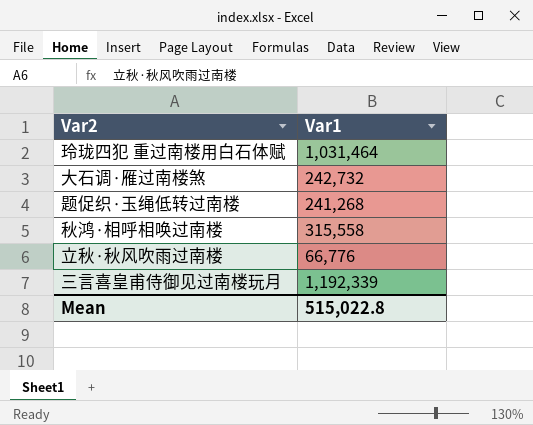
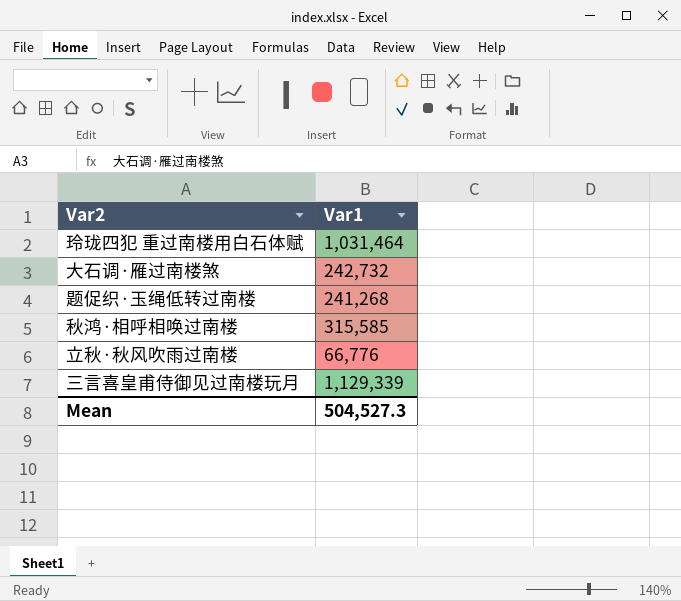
秋鸿·相呼相唤过南楼 | Var1: 315,558 -> 315,585
三言喜皇甫侍御见过南楼玩月 | Var1: 1,192,339 -> 1,129,339
Mean | Var1: 515,022.8 -> 504,527.3

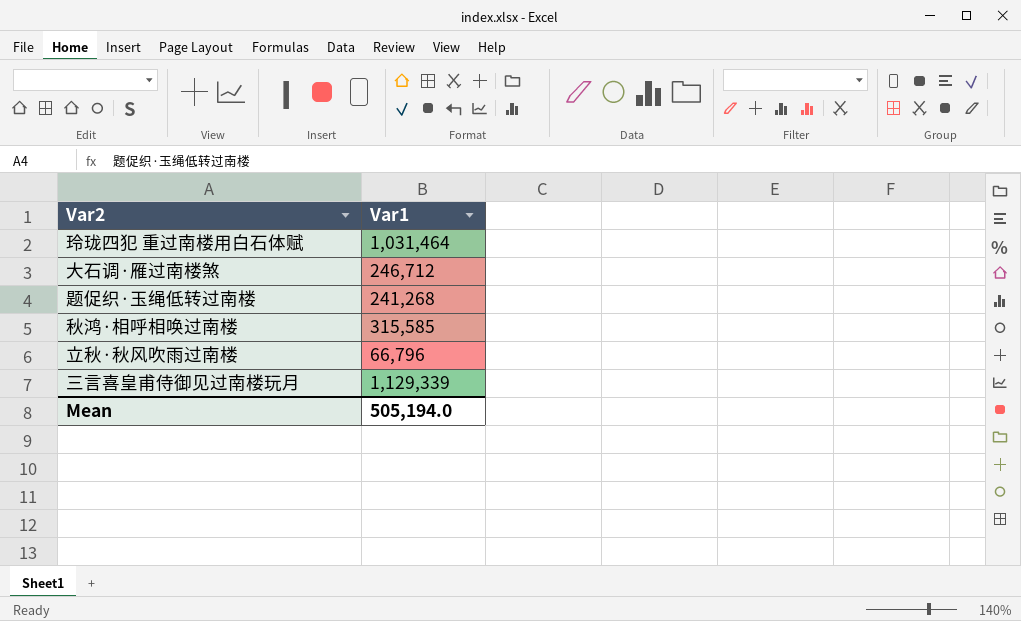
大石调·雁过南楼煞 | Var1: 242,732 -> 246,712
立秋·秋风吹雨过南楼 | Var1: 66,776 -> 66,796
Mean | Var1: 504,527.3 -> 505,194.0

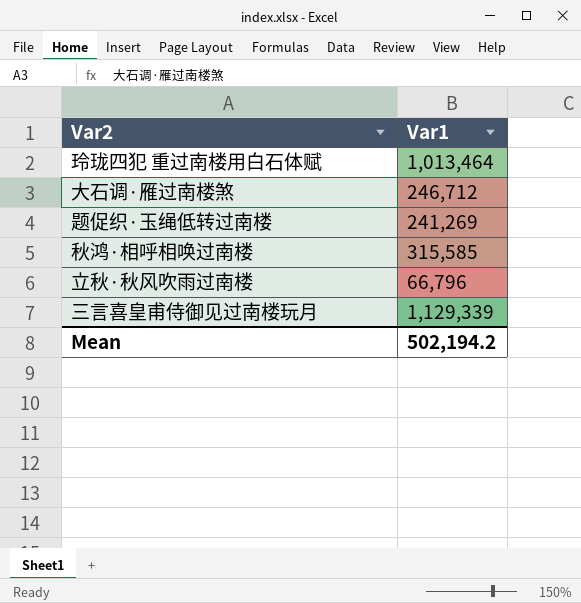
玲珑四犯 重过南楼用白石体赋 | Var1: 1,031,464 -> 1,013,464
题促织·玉绳低转过南楼 | Var1: 241,268 -> 241,269
Mean | Var1: 505,194.0 -> 502,194.2

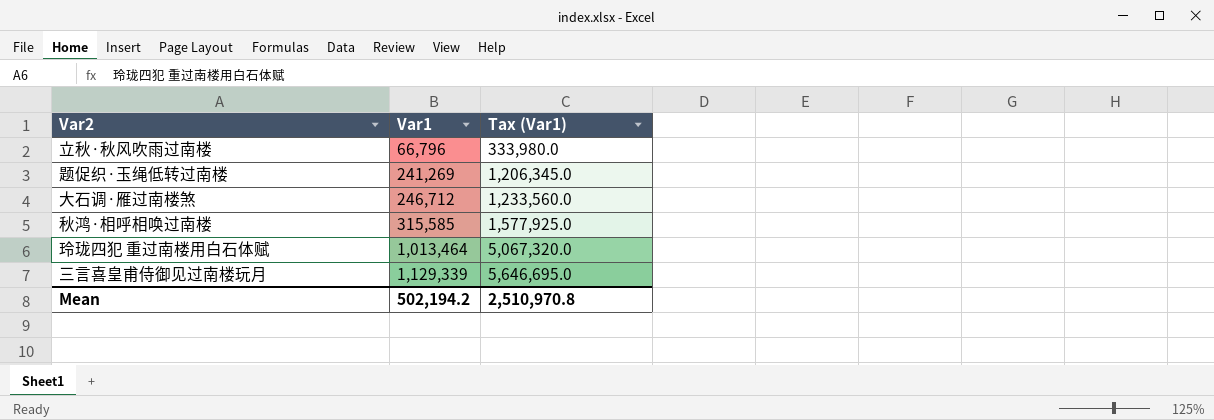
row order: none -> Var1 ascending
column Tax (Var1) | formula: none -> [Var1] * 5

